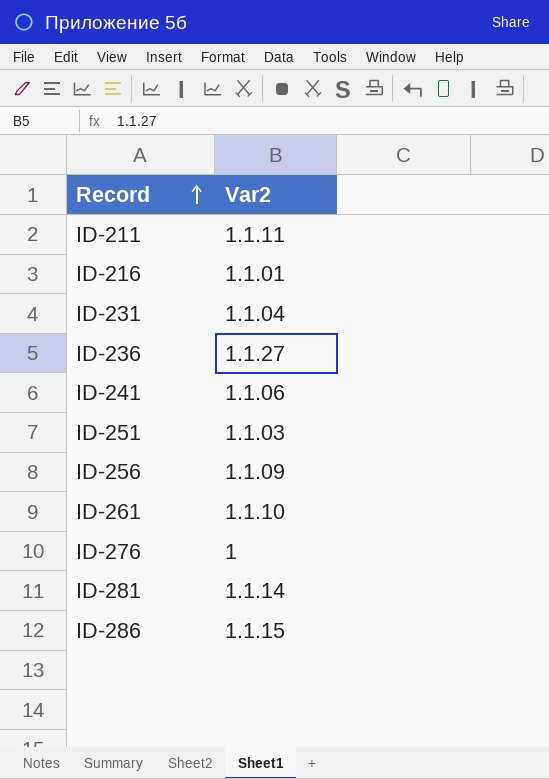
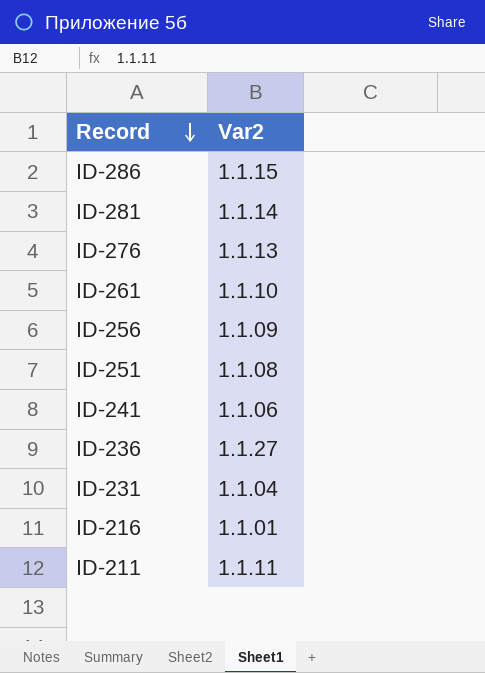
row order: Record ascending -> Record descending
ID-276 | Var2: 1 -> 1.1.13
ID-251 | Var2: 1.1.03 -> 1.1.08

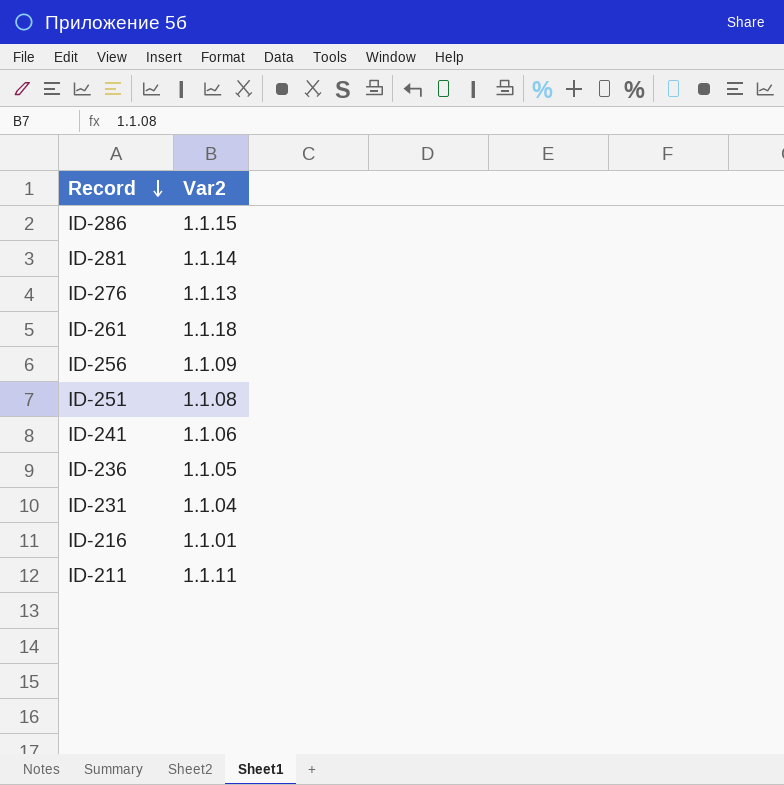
ID-261 | Var2: 1.1.10 -> 1.1.18
ID-236 | Var2: 1.1.27 -> 1.1.05

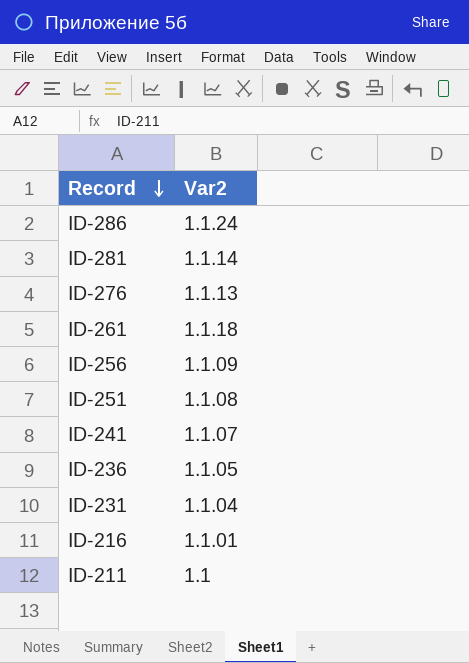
ID-286 | Var2: 1.1.15 -> 1.1.24
ID-241 | Var2: 1.1.06 -> 1.1.07
ID-211 | Var2: 1.1.11 -> 1.1

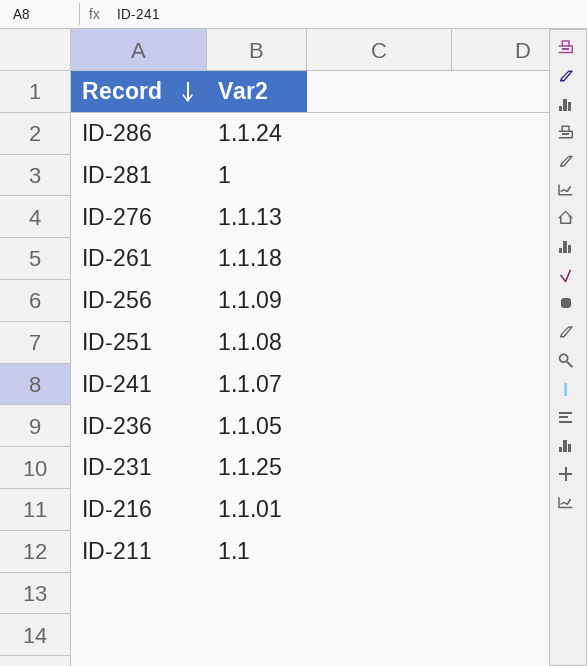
ID-281 | Var2: 1.1.14 -> 1
ID-231 | Var2: 1.1.04 -> 1.1.25

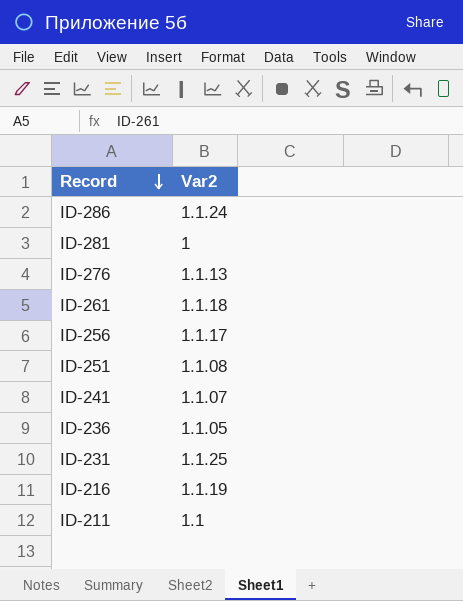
ID-256 | Var2: 1.1.09 -> 1.1.17
ID-216 | Var2: 1.1.01 -> 1.1.19

